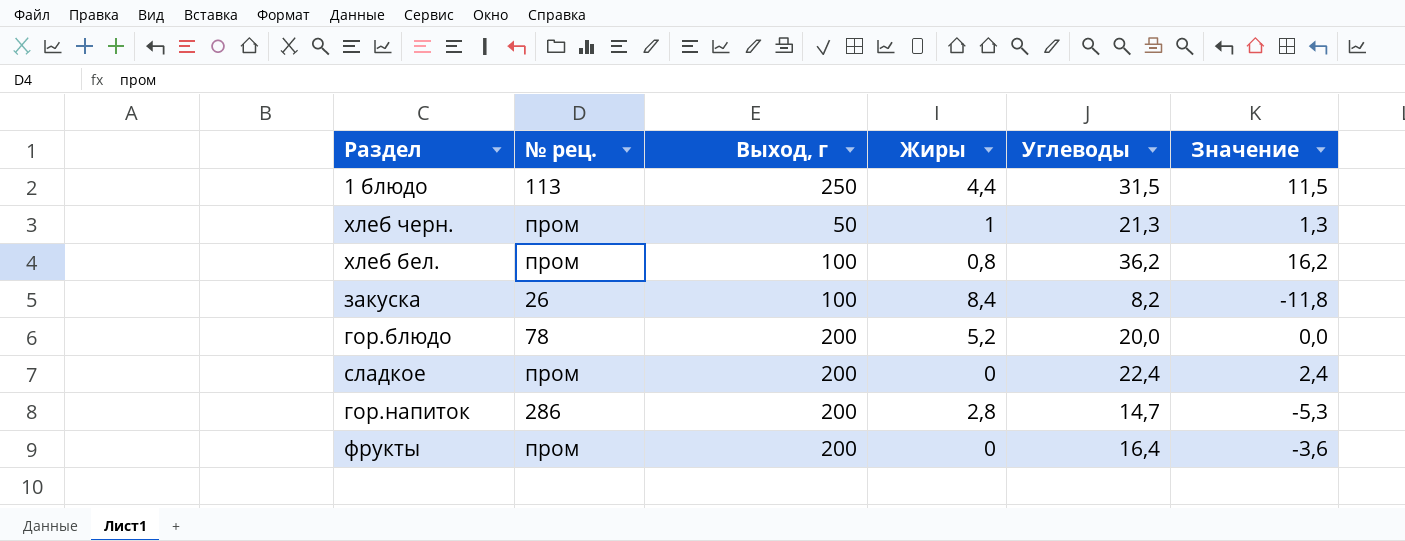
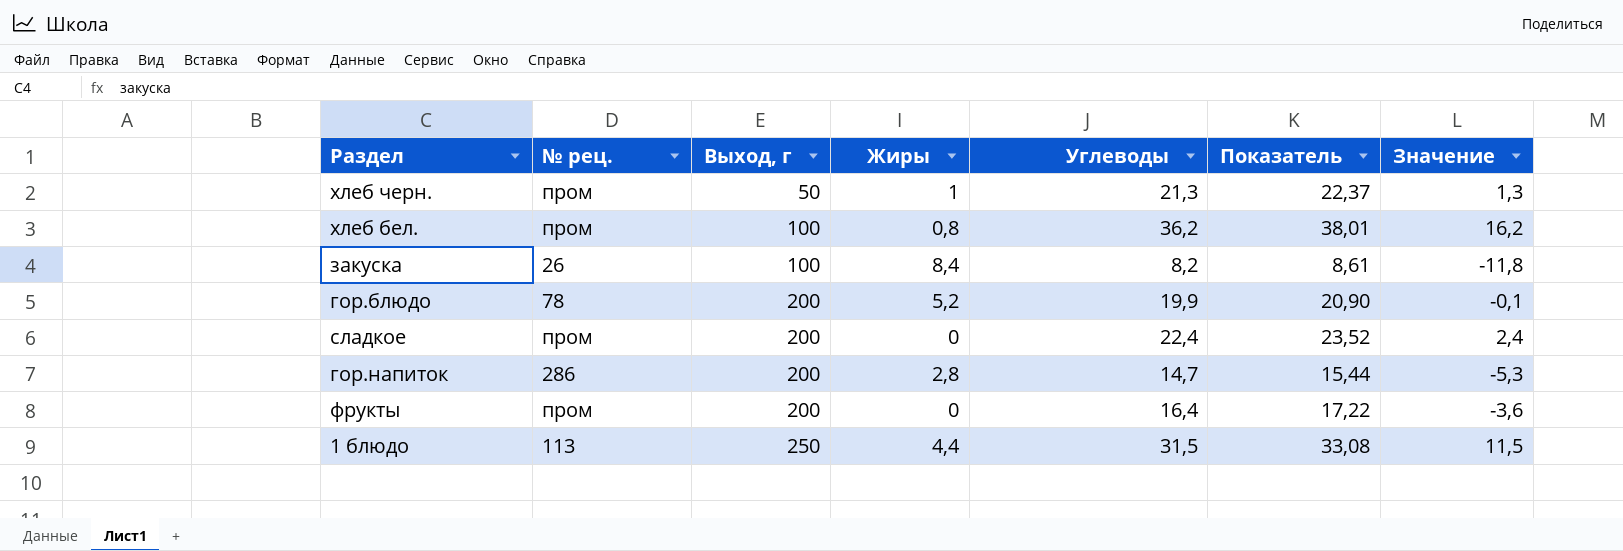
row order: none -> Выход, г ascending
column Показатель | formula: none -> [Углеводы] * 1,05
гор.блюдо | Углеводы: 20,0 -> 19,9
гор.блюдо | Значение: 0,0 -> -0,1

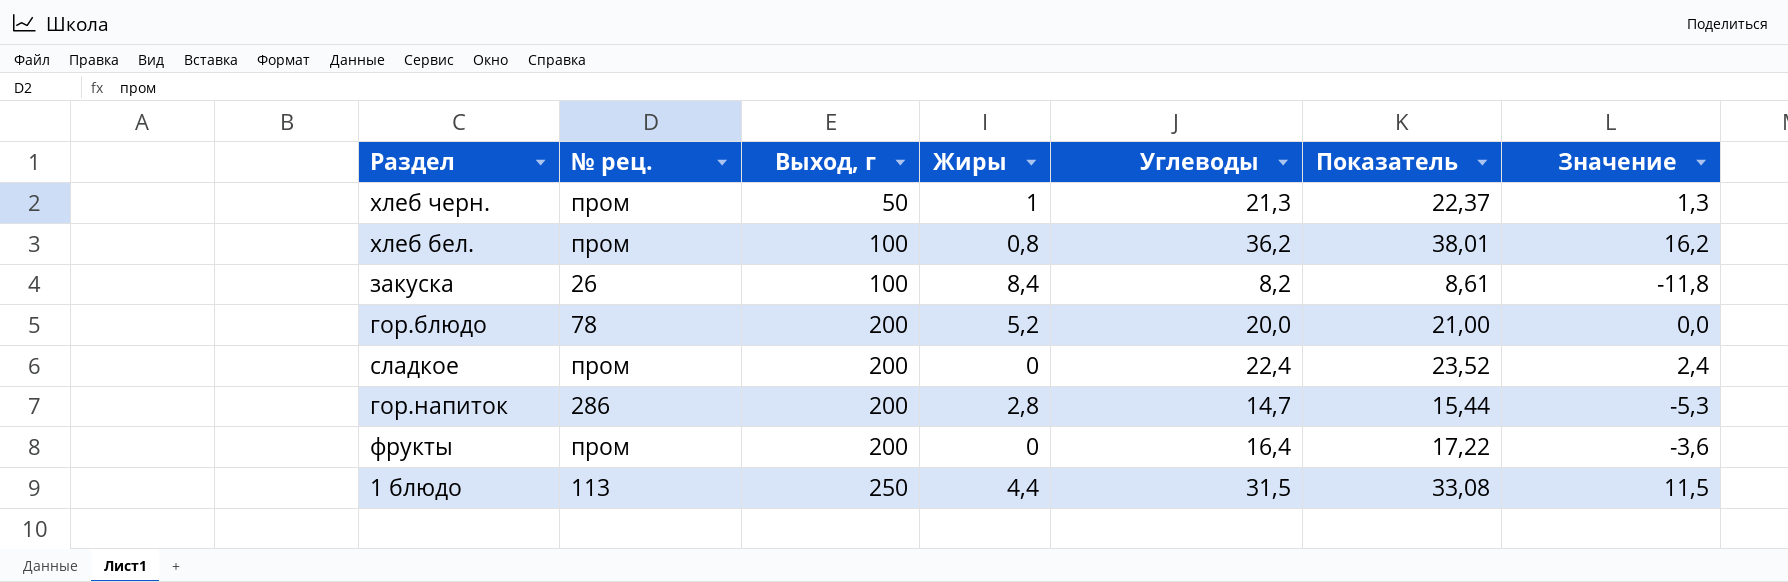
гор.блюдо | Углеводы: 19,9 -> 20,0
гор.блюдо | Показатель: 20,90 -> 21,00
гор.блюдо | Значение: -0,1 -> 0,0

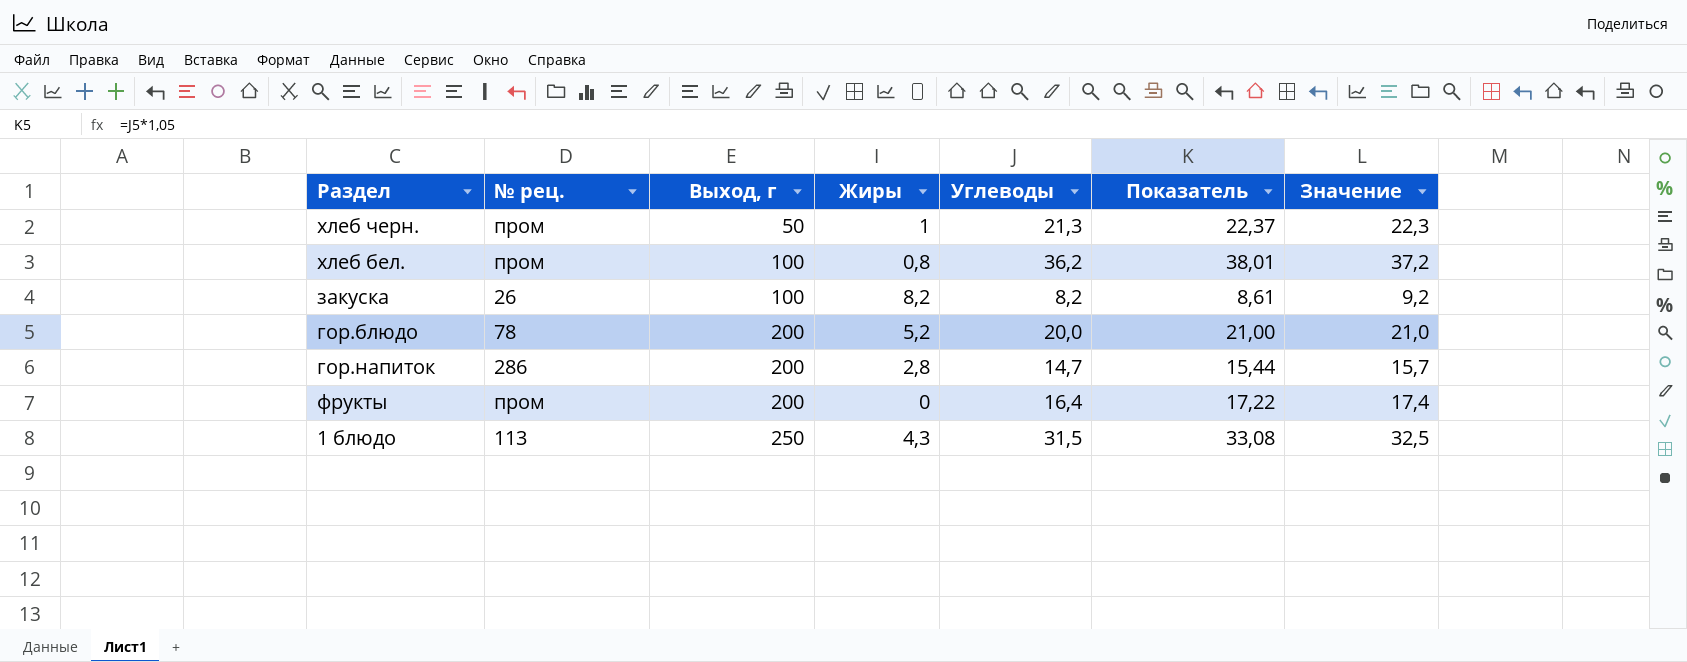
column Значение | formula: [Углеводы] - 20 -> [Углеводы] + 1
row сладкое: пром | 200 | 0 | 22,4 | 23,52 | 2,4 -> none
закуска | Жиры: 8,4 -> 8,2
1 блюдо | Жиры: 4,4 -> 4,3

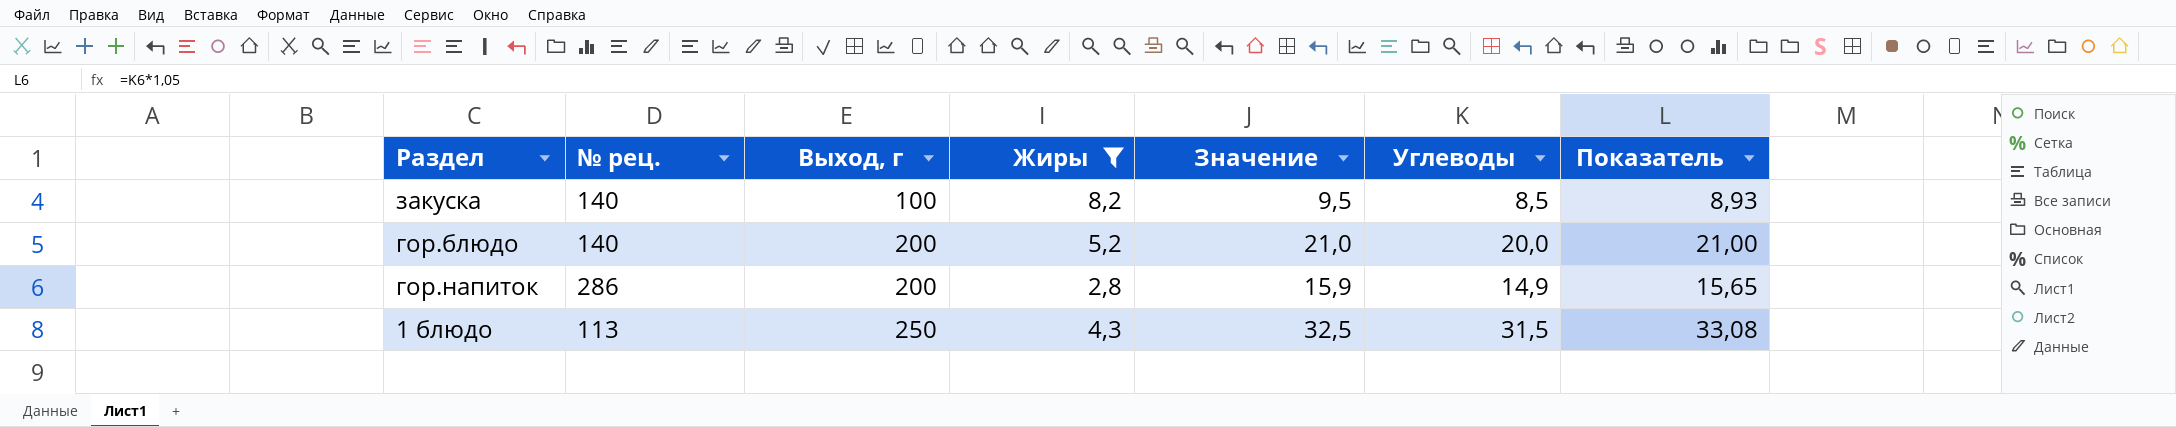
filter: none -> Жиры >= 2,8
column Значение | position: 7 -> 5
закуска | № рец.: 26 -> 140
закуска | Значение: 9,2 -> 9,5
закуска | Углеводы: 8,2 -> 8,5
закуска | Показатель: 8,61 -> 8,93
гор.блюдо | № рец.: 78 -> 140
гор.напиток | Значение: 15,7 -> 15,9
гор.напиток | Углеводы: 14,7 -> 14,9
гор.напиток | Показатель: 15,44 -> 15,65

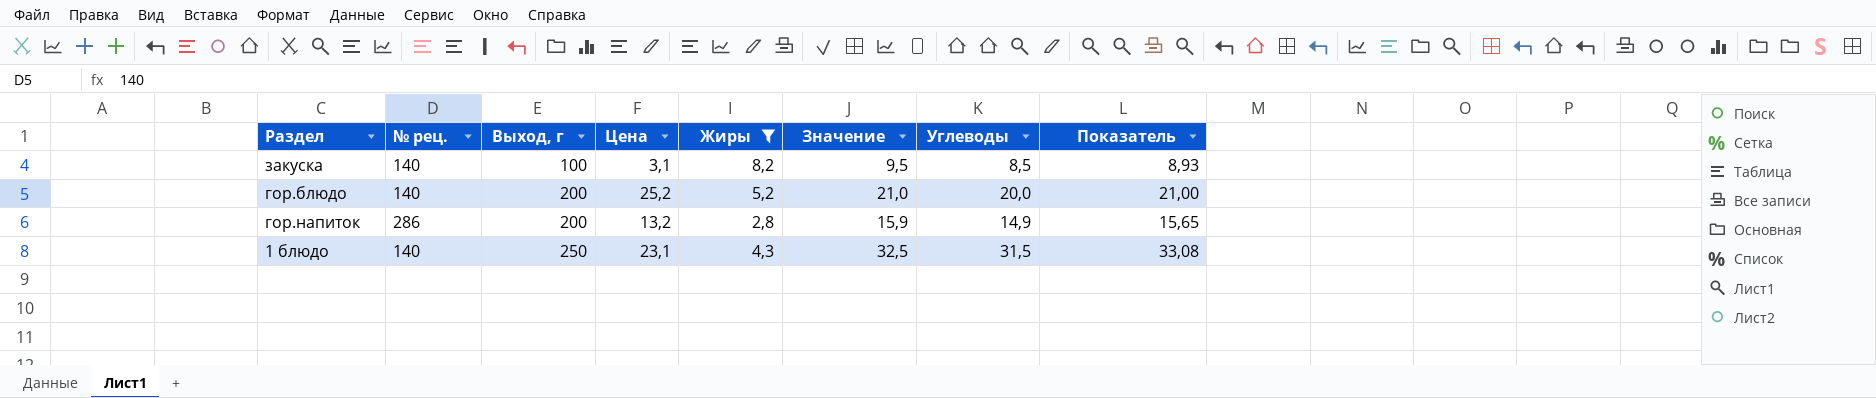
column Цена | position: none -> 4
1 блюдо | № рец.: 113 -> 140

